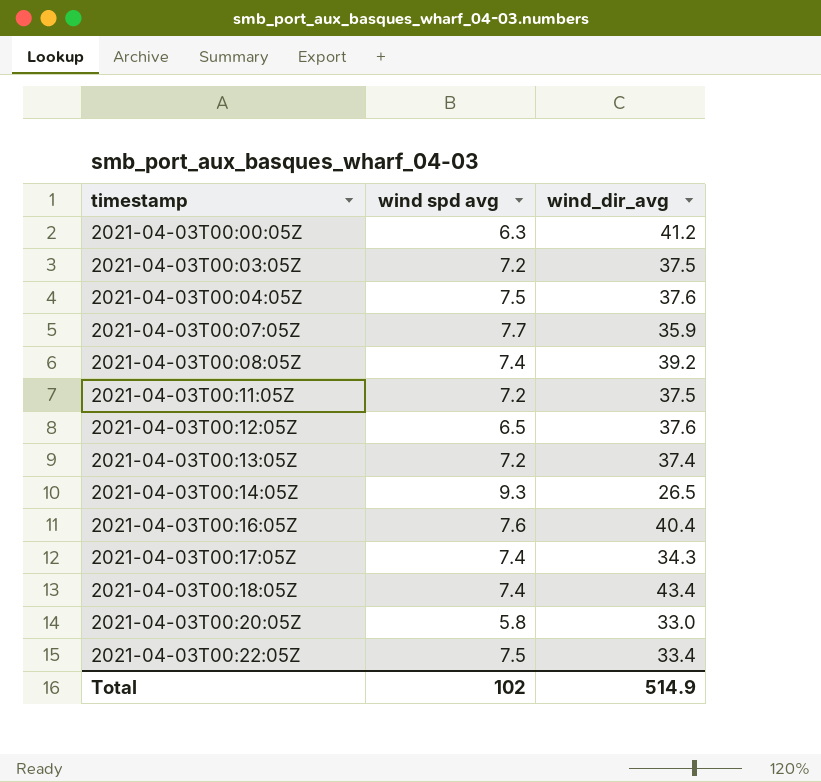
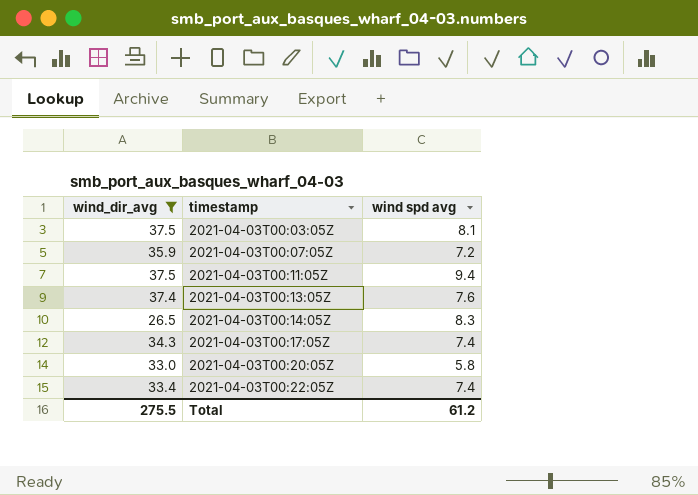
filter: none -> wind_dir_avg <= 37.5
column wind_dir_avg | position: 3 -> 1
2021-04-03T00:03:05Z | wind spd avg: 7.2 -> 8.1
2021-04-03T00:07:05Z | wind spd avg: 7.7 -> 7.2
2021-04-03T00:11:05Z | wind spd avg: 7.2 -> 9.4
2021-04-03T00:13:05Z | wind spd avg: 7.2 -> 7.6
2021-04-03T00:14:05Z | wind spd avg: 9.3 -> 8.3
2021-04-03T00:22:05Z | wind spd avg: 7.5 -> 7.4
Total | wind_dir_avg: 514.9 -> 275.5
Total | wind spd avg: 102 -> 61.2

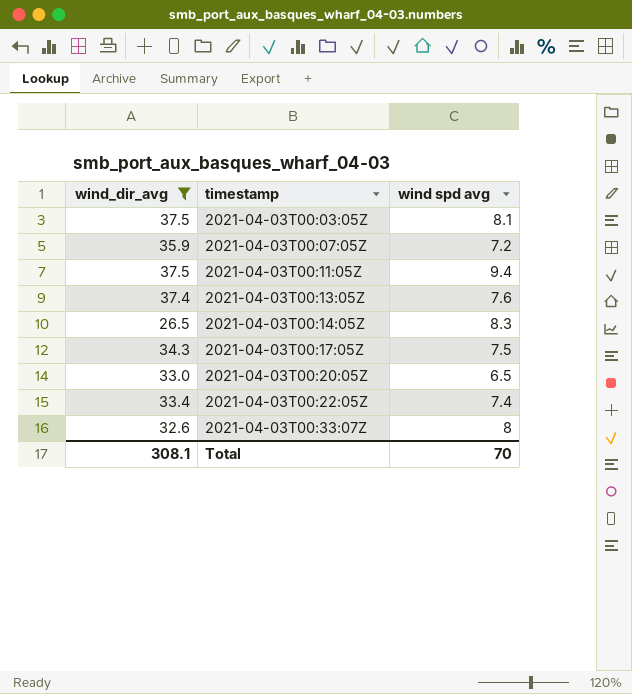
2021-04-03T00:17:05Z | wind spd avg: 7.4 -> 7.5
2021-04-03T00:20:05Z | wind spd avg: 5.8 -> 6.5
row 2021-04-03T00:33:07Z: none -> 32.6 | 8
Total | wind_dir_avg: 275.5 -> 308.1
Total | wind spd avg: 61.2 -> 70

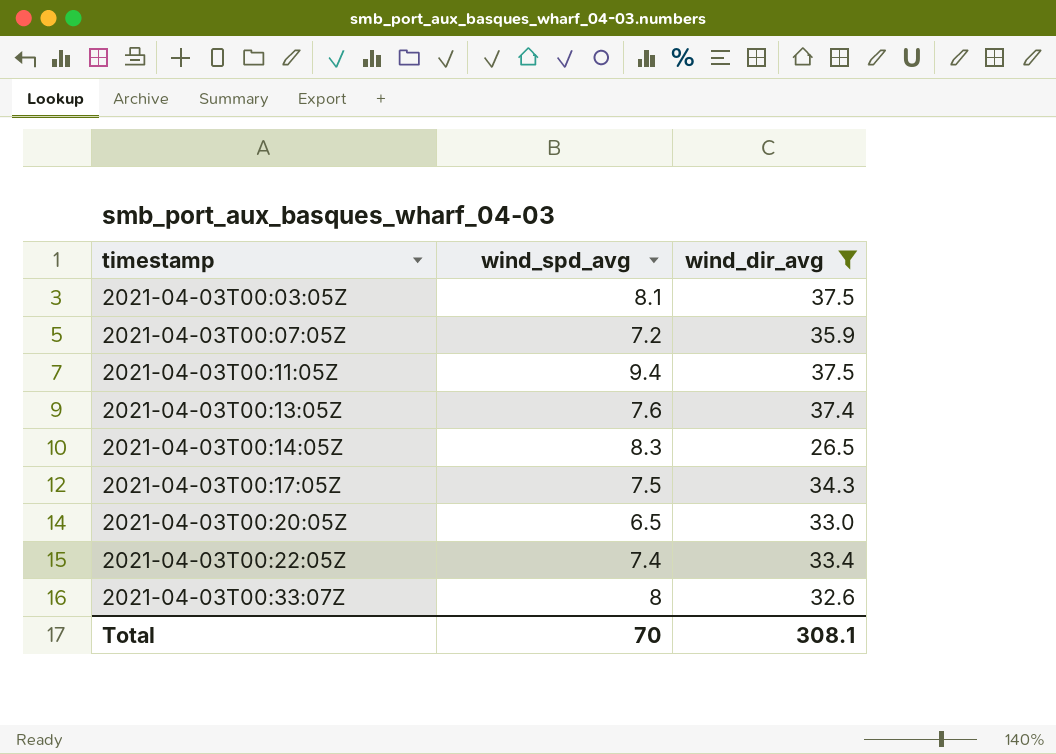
column name: wind spd avg -> wind_spd_avg
column wind_dir_avg | position: 1 -> 3

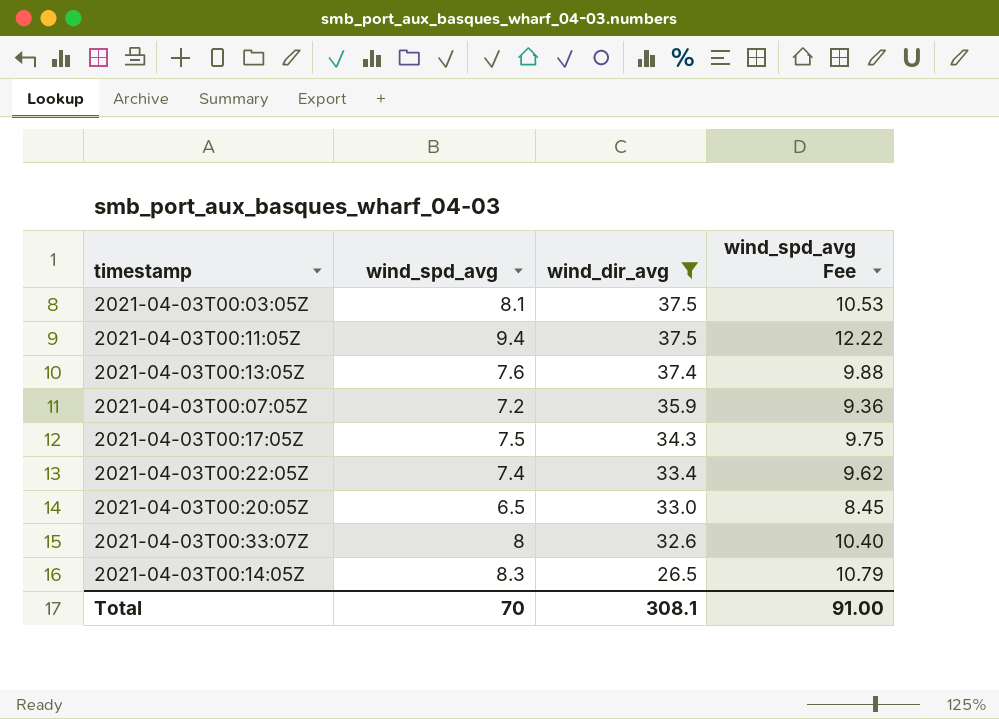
row order: timestamp ascending -> wind_dir_avg descending
column wind_spd_avg Fee | formula: none -> [wind_spd_avg] * 1.3

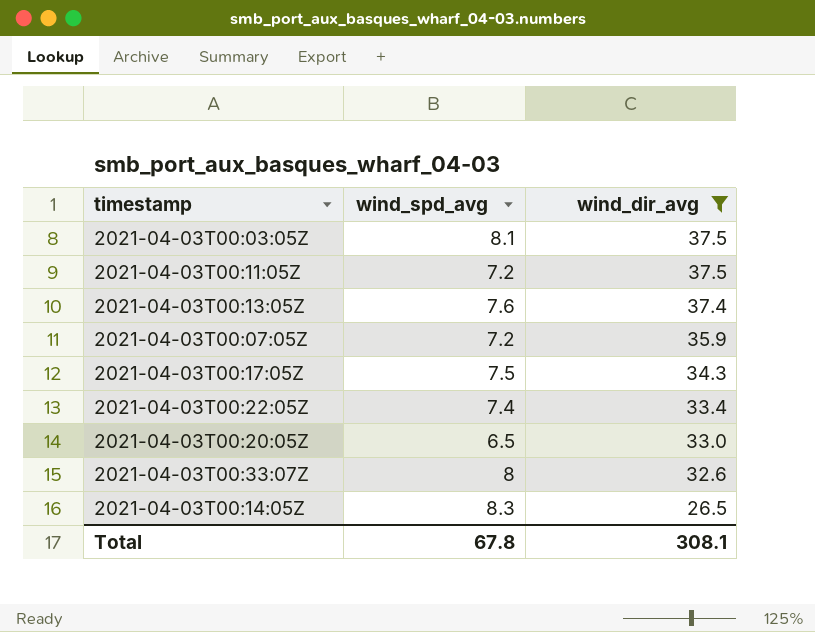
column wind_spd_avg Fee | formula: [wind_spd_avg] * 1.3 -> none
2021-04-03T00:11:05Z | wind_spd_avg: 9.4 -> 7.2
Total | wind_spd_avg: 70 -> 67.8

